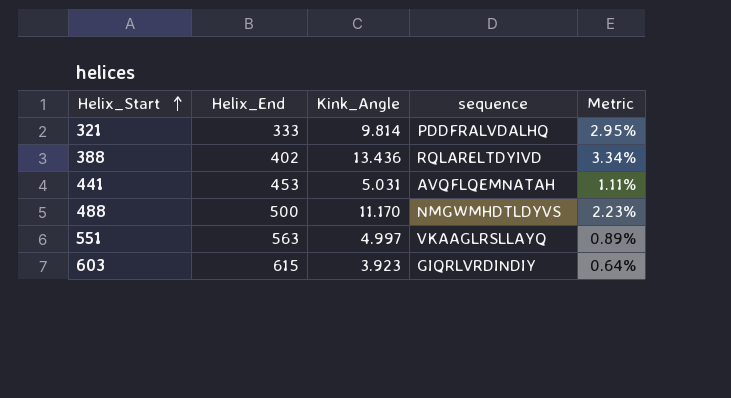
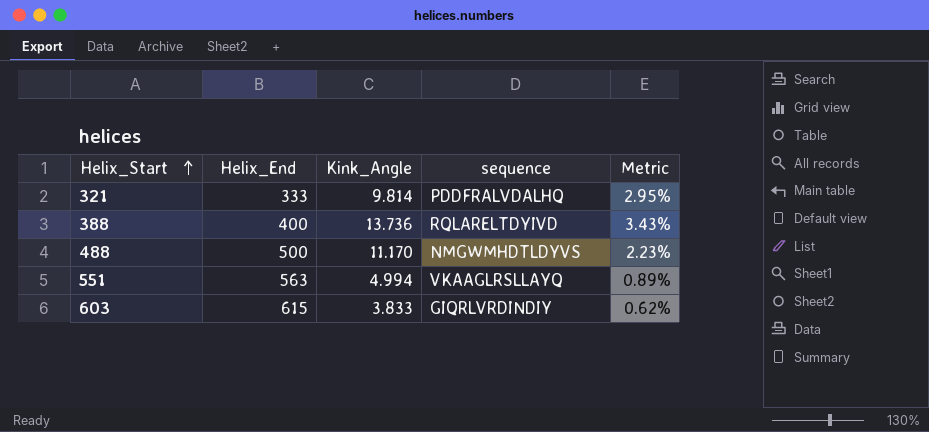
row 441: 453 | 5.031 | AVQFLQEMNATAH | 1.11% -> none
388 | Helix_End: 402 -> 400
388 | Kink_Angle: 13.436 -> 13.736
388 | Metric: 3.34% -> 3.43%
551 | Kink_Angle: 4.997 -> 4.994
603 | Kink_Angle: 3.923 -> 3.833
603 | Metric: 0.64% -> 0.62%

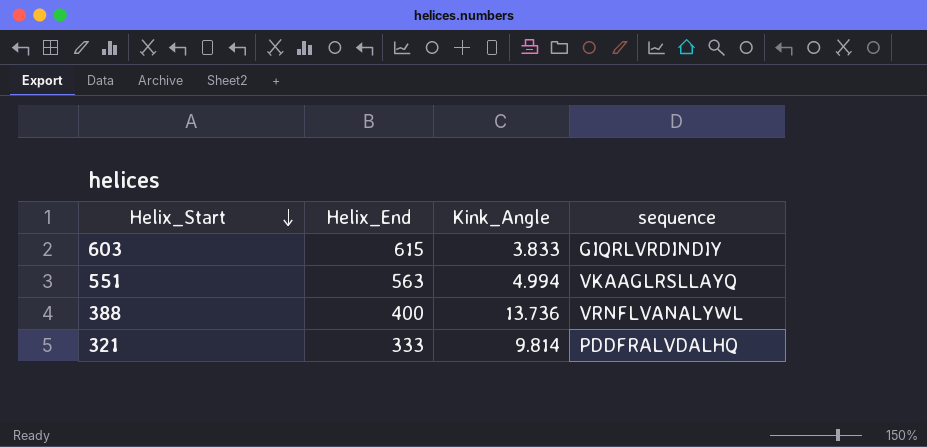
row order: Helix_Start ascending -> Helix_Start descending
column Metric | formula: [Kink_Angle] / [Helix_End] -> none
row 488: 500 | 11.170 | NMGWMHDTLDYVS | 2.23% -> none
388 | sequence: RQLARELTDYIVD -> VRNFLVANALYWL

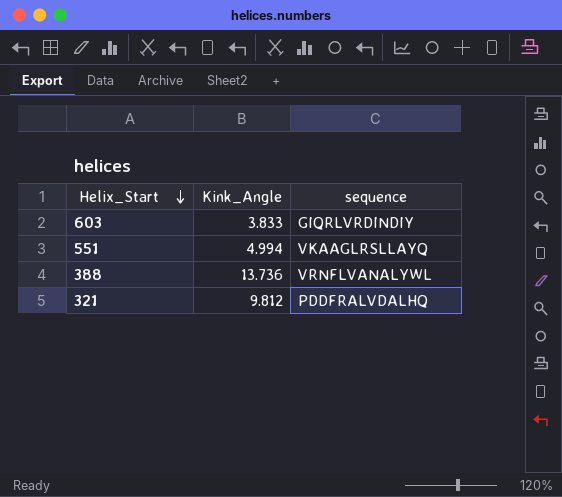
column Helix_End | position: 2 -> none
321 | Kink_Angle: 9.814 -> 9.812

